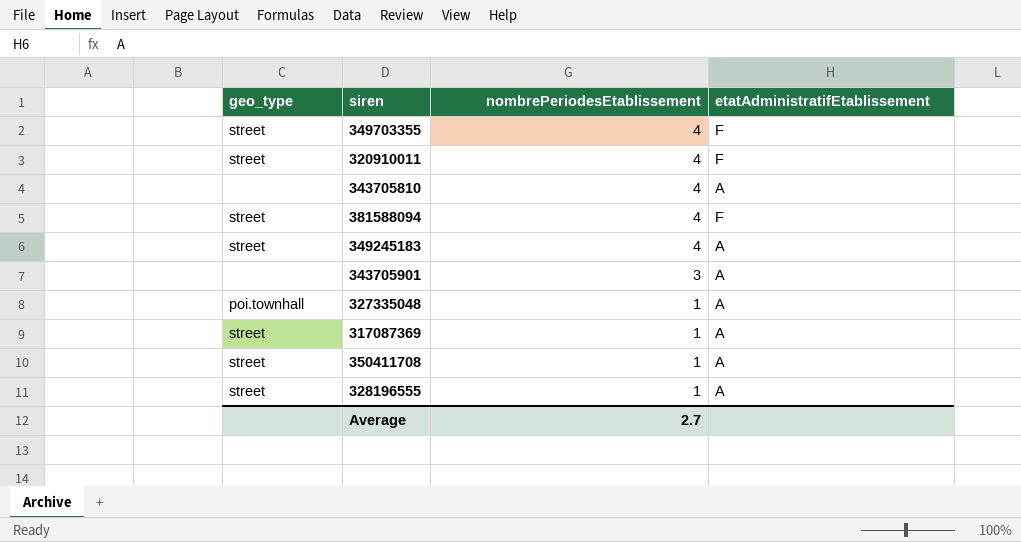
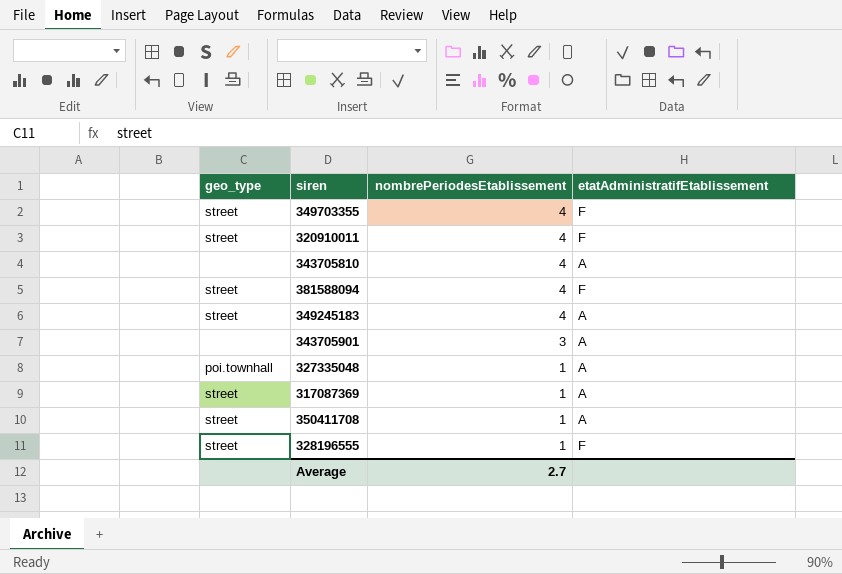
328196555 | etatAdministratifEtablissement: A -> F

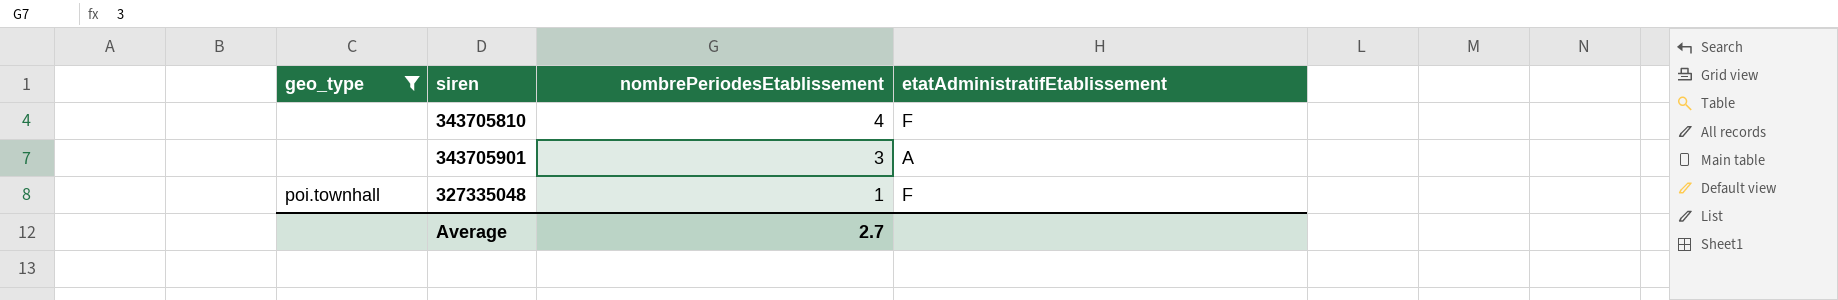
filter: none -> geo_type != street
343705810 | etatAdministratifEtablissement: A -> F
327335048 | etatAdministratifEtablissement: A -> F

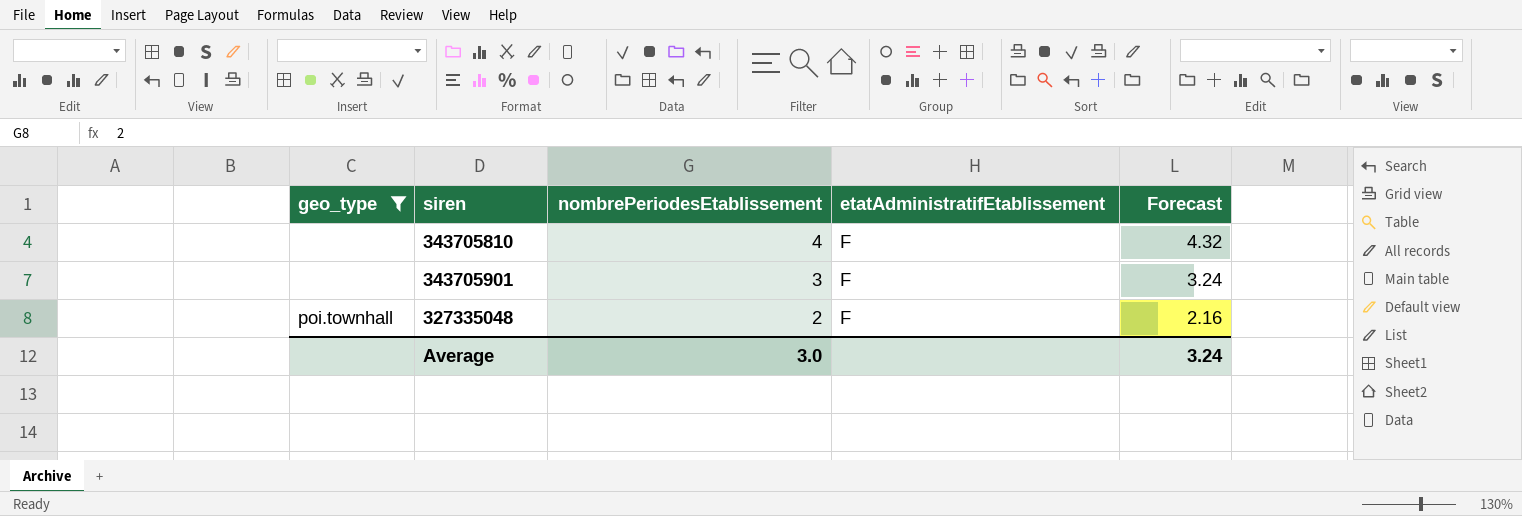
column Forecast | formula: none -> [nombrePeriodesEtablissement] * 1.08
343705901 | etatAdministratifEtablissement: A -> F
327335048 | nombrePeriodesEtablissement: 1 -> 2
Average | nombrePeriodesEtablissement: 2.7 -> 3.0

